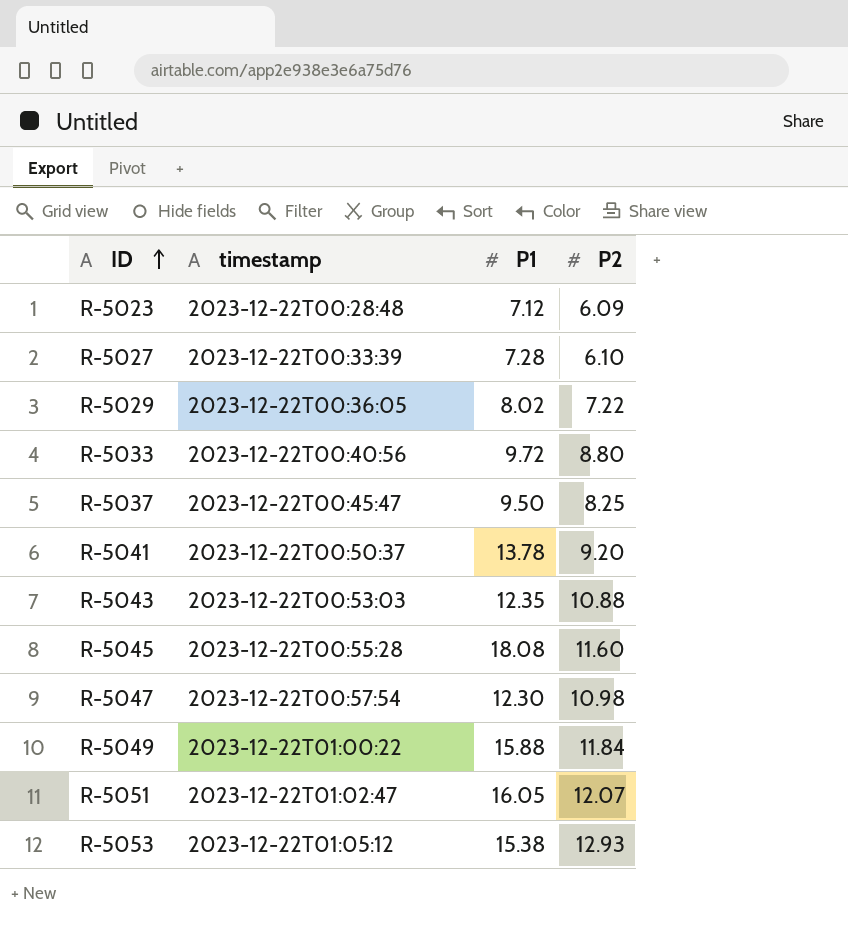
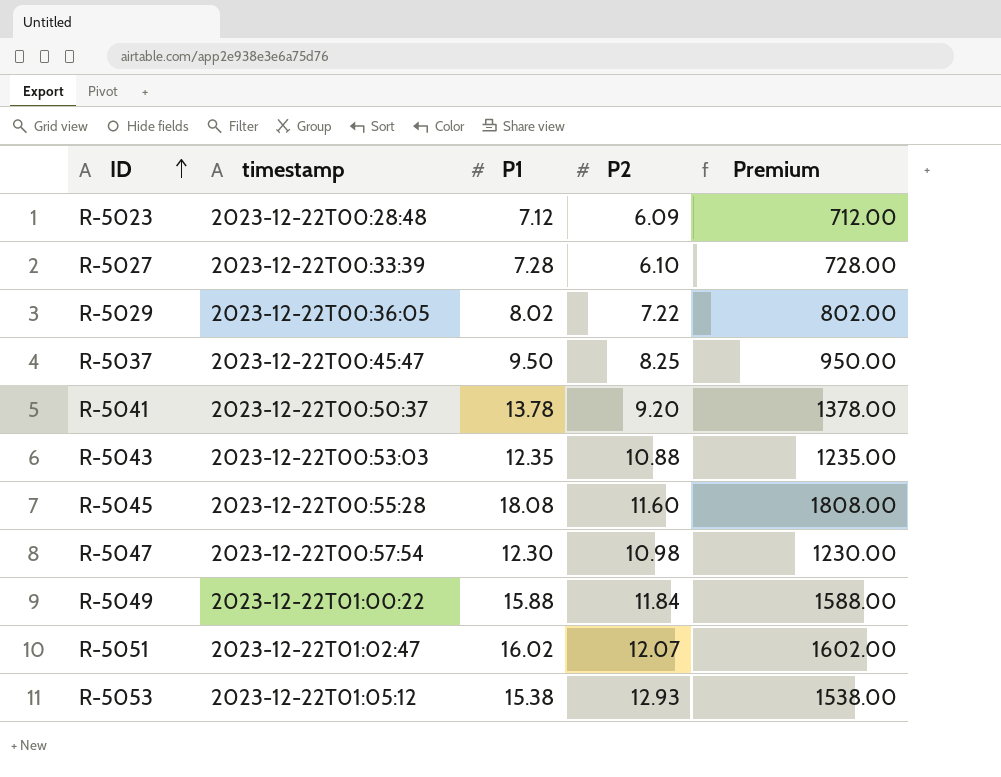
column Premium | formula: none -> [P1] * 100
row R-5033: 2023-12-22T00:40:56 | 9.72 | 8.80 -> none
R-5051 | P1: 16.05 -> 16.02

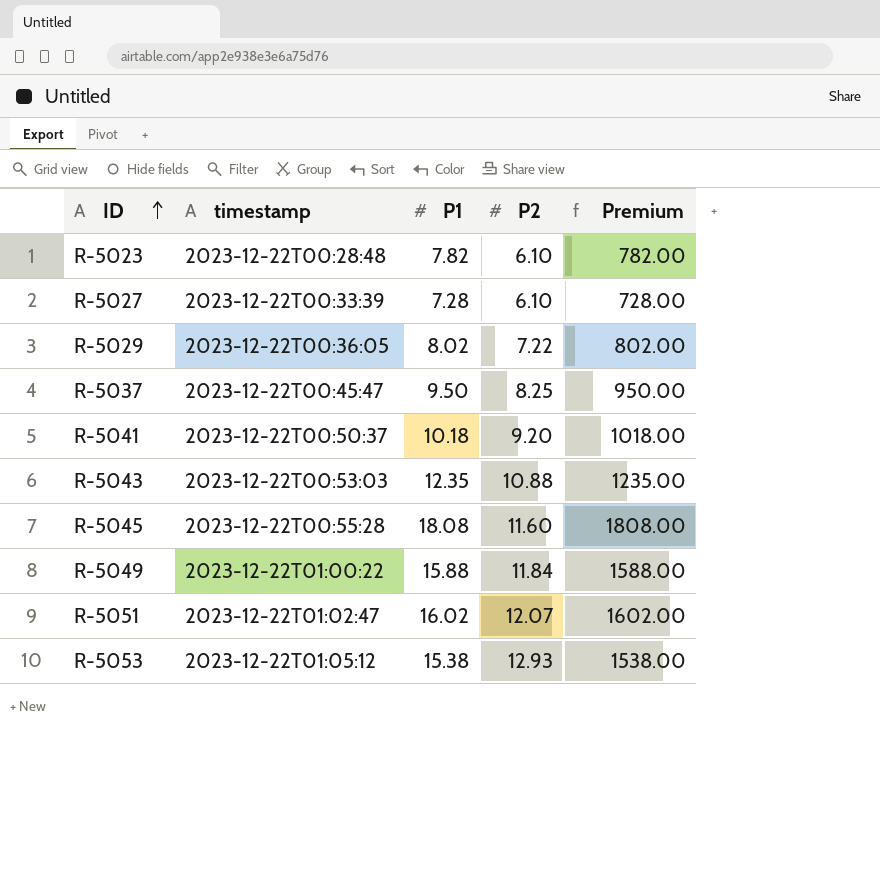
row R-5047: 2023-12-22T00:57:54 | 12.30 | 10.98 | 1230.00 -> none
R-5023 | P1: 7.12 -> 7.82
R-5023 | P2: 6.09 -> 6.10
R-5023 | Premium: 712.00 -> 782.00
R-5041 | P1: 13.78 -> 10.18
R-5041 | Premium: 1378.00 -> 1018.00

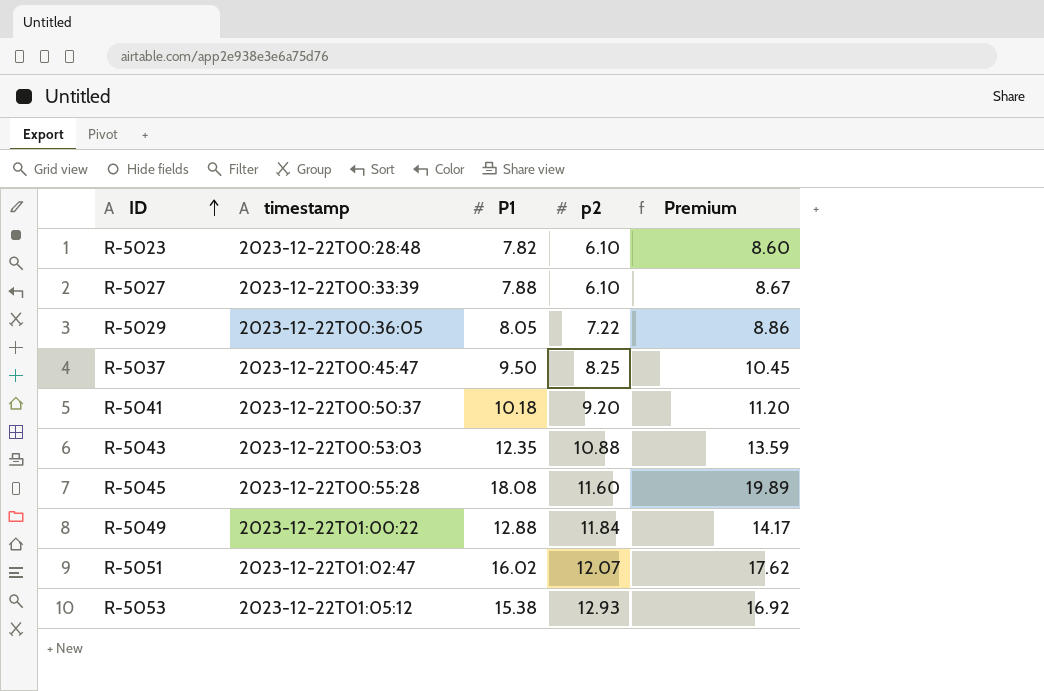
column name: P2 -> p2
column Premium | formula: [P1] * 100 -> [P1] * 1.1
R-5027 | P1: 7.28 -> 7.88
R-5029 | P1: 8.02 -> 8.05
R-5049 | P1: 15.88 -> 12.88

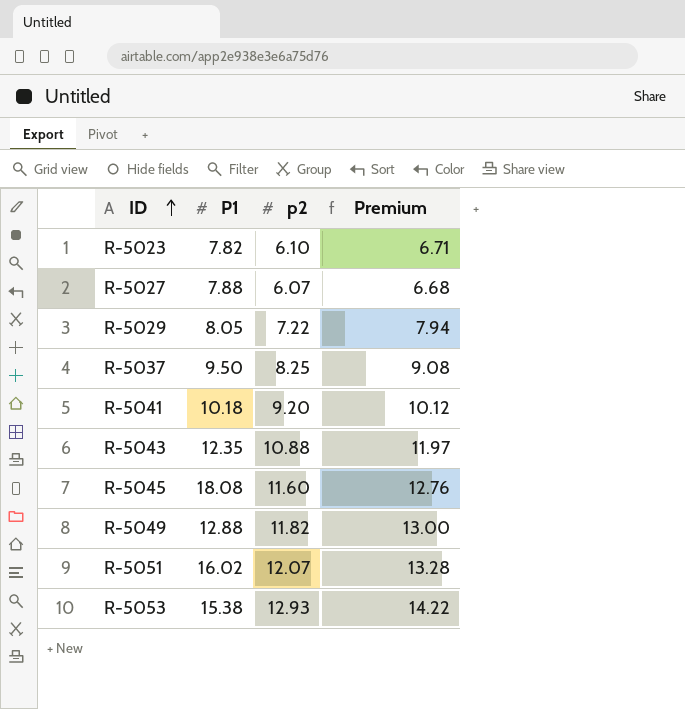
column timestamp | position: 2 -> none
column Premium | formula: [P1] * 1.1 -> [p2] * 1.1
R-5027 | p2: 6.10 -> 6.07
R-5049 | p2: 11.84 -> 11.82

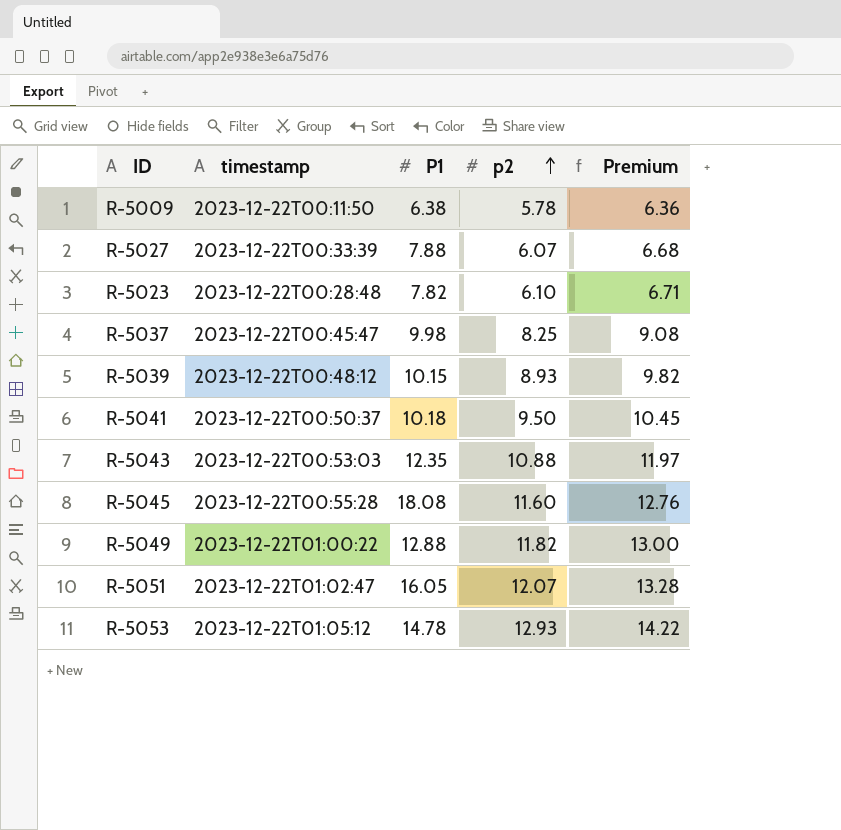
row order: ID ascending -> p2 ascending
column timestamp | position: none -> 2
row R-5029: 8.05 | 7.22 | 7.94 -> none
row R-5009: none -> 2023-12-22T00:11:50 | 6.38 | 5.78 | 6.36
R-5037 | P1: 9.50 -> 9.98
row R-5039: none -> 2023-12-22T00:48:12 | 10.15 | 8.93 | 9.82
R-5041 | p2: 9.20 -> 9.50
R-5041 | Premium: 10.12 -> 10.45
R-5051 | P1: 16.02 -> 16.05
R-5053 | P1: 15.38 -> 14.78

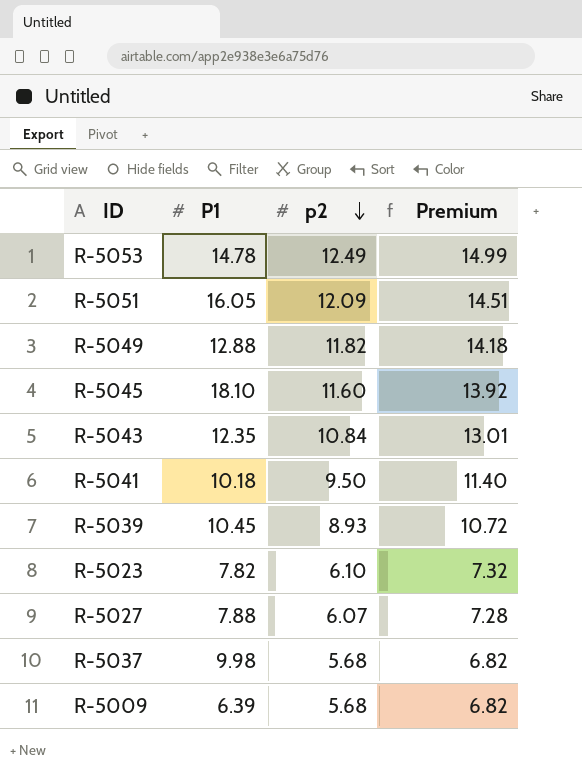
row order: p2 ascending -> p2 descending
column timestamp | position: 2 -> none
column Premium | formula: [p2] * 1.1 -> [p2] * 1.2
R-5053 | p2: 12.93 -> 12.49
R-5051 | p2: 12.07 -> 12.09
R-5045 | P1: 18.08 -> 18.10
R-5043 | p2: 10.88 -> 10.84
R-5039 | P1: 10.15 -> 10.45
R-5037 | p2: 8.25 -> 5.68
R-5009 | P1: 6.38 -> 6.39
R-5009 | p2: 5.78 -> 5.68

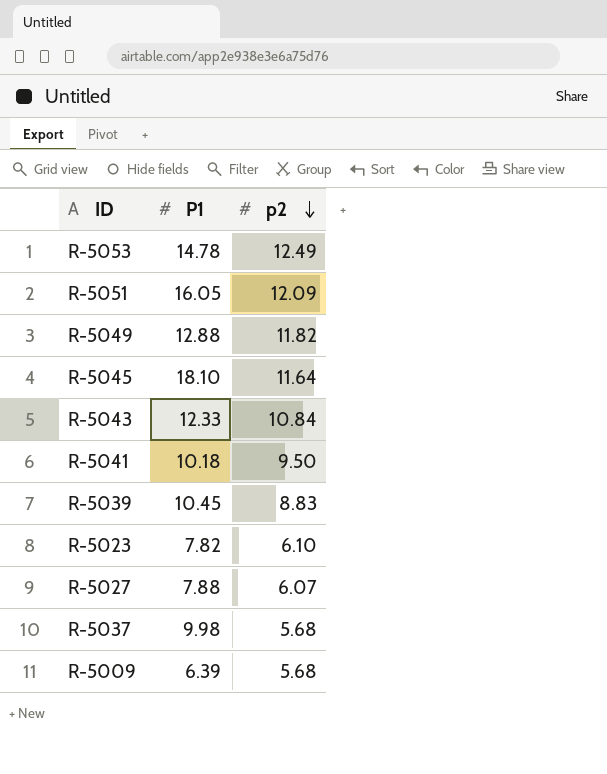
column Premium | formula: [p2] * 1.2 -> none
R-5045 | p2: 11.60 -> 11.64
R-5043 | P1: 12.35 -> 12.33
R-5039 | p2: 8.93 -> 8.83

